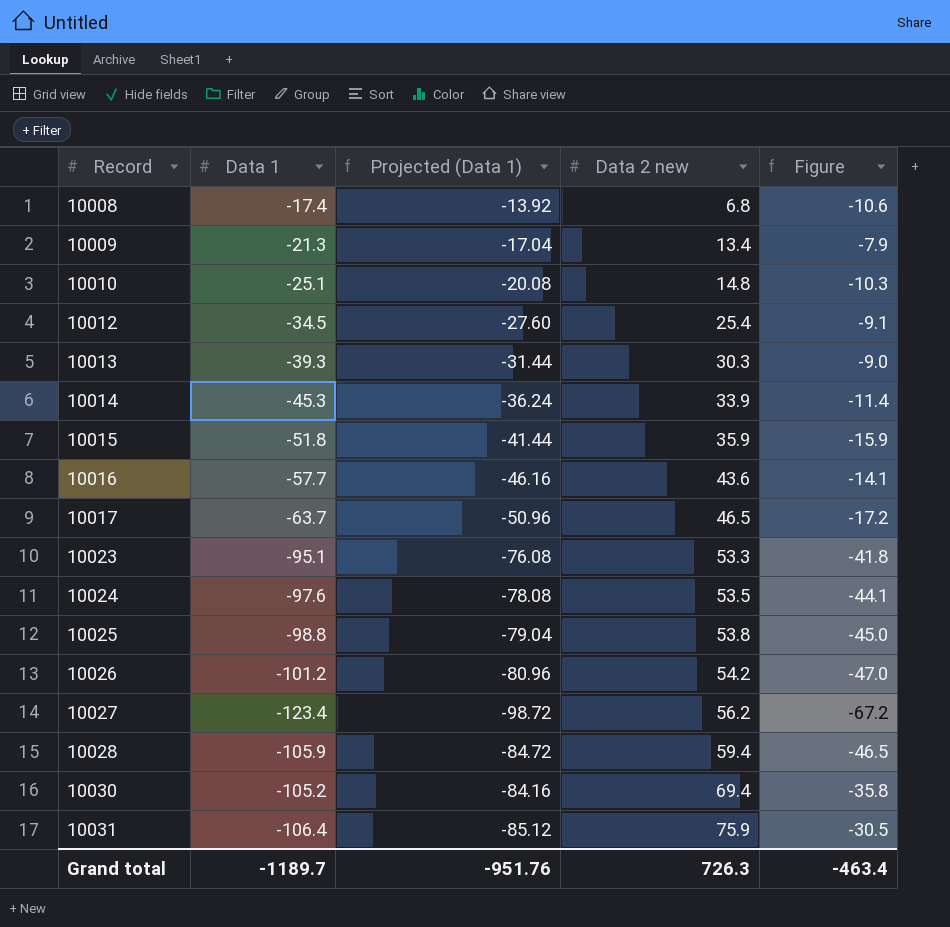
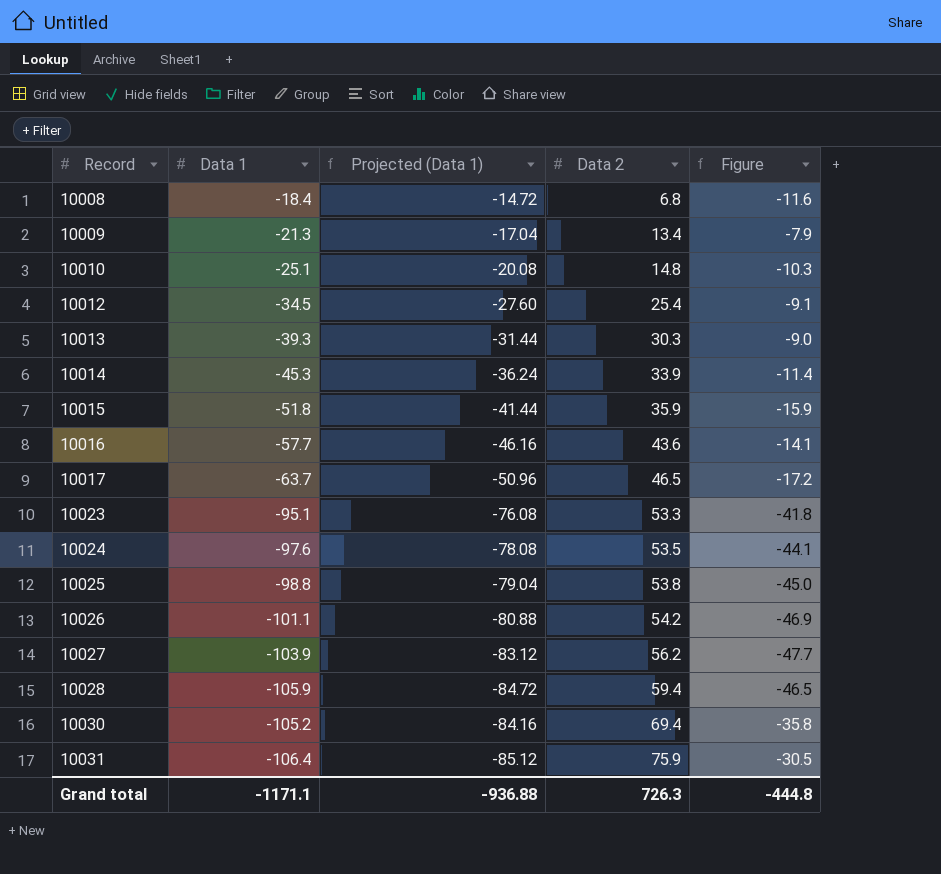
column name: Data 2 new -> Data 2
10008 | Data 1: -17.4 -> -18.4
10008 | Projected (Data 1): -13.92 -> -14.72
10008 | Figure: -10.6 -> -11.6
10026 | Data 1: -101.2 -> -101.1
10026 | Projected (Data 1): -80.96 -> -80.88
10026 | Figure: -47.0 -> -46.9
10027 | Data 1: -123.4 -> -103.9
10027 | Projected (Data 1): -98.72 -> -83.12
10027 | Figure: -67.2 -> -47.7
Grand total | Data 1: -1189.7 -> -1171.1
Grand total | Projected (Data 1): -951.76 -> -936.88
Grand total | Figure: -463.4 -> -444.8

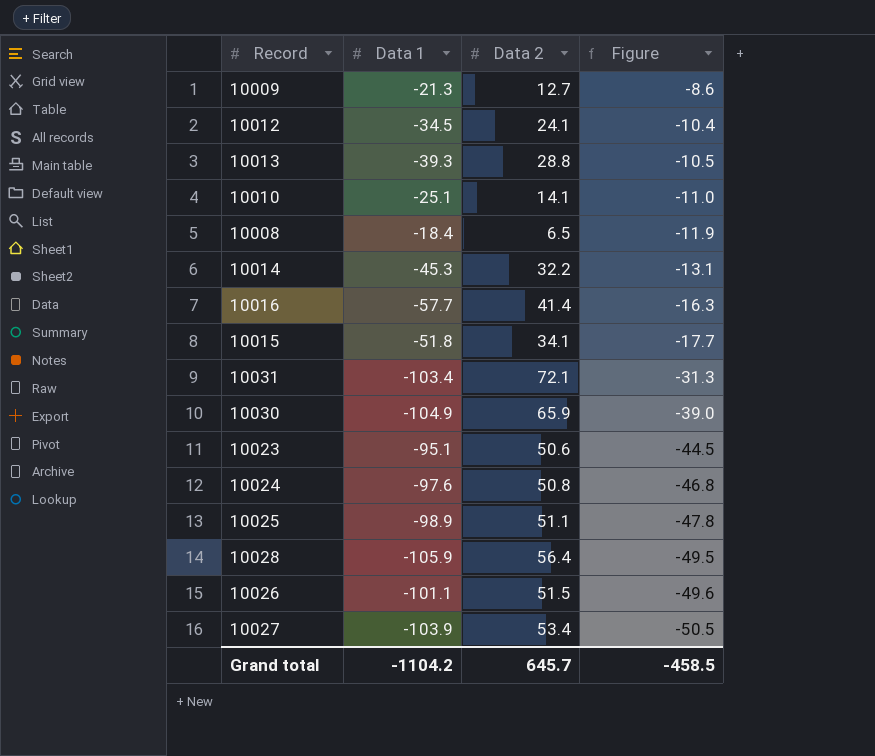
row order: Record ascending -> Figure descending
column Projected (Data 1) | formula: [Data 1] * 0.8 -> none
row 10017: -63.7 | -50.96 | 46.5 | -17.2 -> none
10009 | Data 2: 13.4 -> 12.7
10009 | Figure: -7.9 -> -8.6
10012 | Data 2: 25.4 -> 24.1
10012 | Figure: -9.1 -> -10.4
10013 | Data 2: 30.3 -> 28.8
10013 | Figure: -9.0 -> -10.5
10010 | Data 2: 14.8 -> 14.1
10010 | Figure: -10.3 -> -11.0
10008 | Data 2: 6.8 -> 6.5
10008 | Figure: -11.6 -> -11.9
10014 | Data 2: 33.9 -> 32.2
10014 | Figure: -11.4 -> -13.1
10016 | Data 2: 43.6 -> 41.4
10016 | Figure: -14.1 -> -16.3
10015 | Data 2: 35.9 -> 34.1
10015 | Figure: -15.9 -> -17.7
10031 | Data 1: -106.4 -> -103.4
10031 | Data 2: 75.9 -> 72.1
10031 | Figure: -30.5 -> -31.3
10030 | Data 1: -105.2 -> -104.9
10030 | Data 2: 69.4 -> 65.9
10030 | Figure: -35.8 -> -39.0
10023 | Data 2: 53.3 -> 50.6
10023 | Figure: -41.8 -> -44.5
10024 | Data 2: 53.5 -> 50.8
10024 | Figure: -44.1 -> -46.8
10025 | Data 1: -98.8 -> -98.9
10025 | Data 2: 53.8 -> 51.1
10025 | Figure: -45.0 -> -47.8
10028 | Data 2: 59.4 -> 56.4
10028 | Figure: -46.5 -> -49.5
10026 | Data 2: 54.2 -> 51.5
10026 | Figure: -46.9 -> -49.6
10027 | Data 2: 56.2 -> 53.4
10027 | Figure: -47.7 -> -50.5
Grand total | Data 1: -1171.1 -> -1104.2
Grand total | Data 2: 726.3 -> 645.7
Grand total | Figure: -444.8 -> -458.5

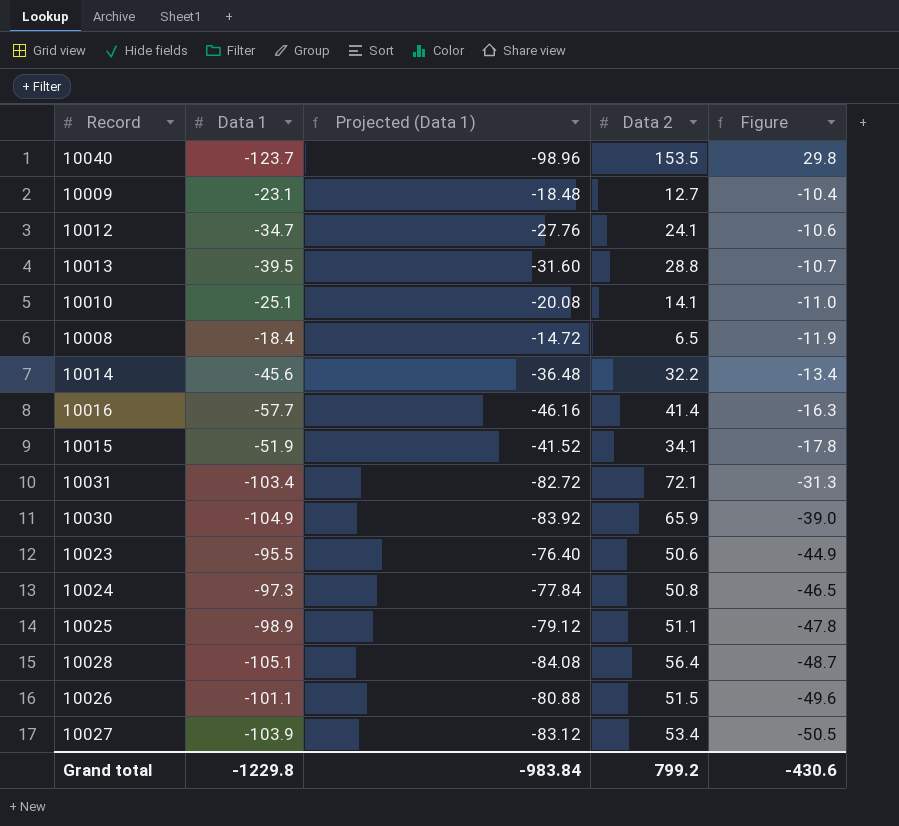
column Projected (Data 1) | formula: none -> [Data 1] * 0.8
row 10040: none -> -123.7 | -98.96 | 153.5 | 29.8
10009 | Data 1: -21.3 -> -23.1
10009 | Figure: -8.6 -> -10.4
10012 | Data 1: -34.5 -> -34.7
10012 | Figure: -10.4 -> -10.6
10013 | Data 1: -39.3 -> -39.5
10013 | Figure: -10.5 -> -10.7
10014 | Data 1: -45.3 -> -45.6
10014 | Figure: -13.1 -> -13.4
10015 | Data 1: -51.8 -> -51.9
10015 | Figure: -17.7 -> -17.8
10023 | Data 1: -95.1 -> -95.5
10023 | Figure: -44.5 -> -44.9
10024 | Data 1: -97.6 -> -97.3
10024 | Figure: -46.8 -> -46.5
10028 | Data 1: -105.9 -> -105.1
10028 | Figure: -49.5 -> -48.7
Grand total | Data 1: -1104.2 -> -1229.8
Grand total | Data 2: 645.7 -> 799.2
Grand total | Figure: -458.5 -> -430.6

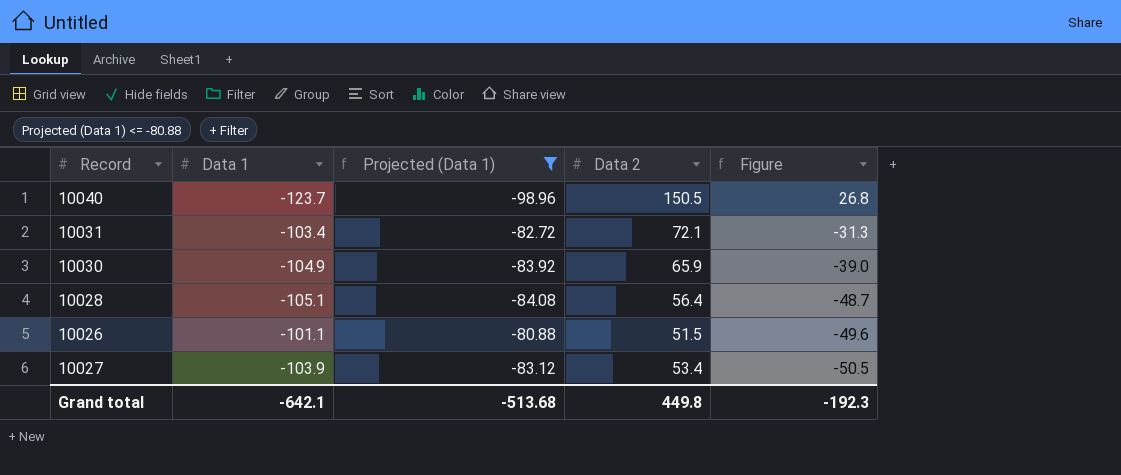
filter: none -> Projected (Data 1) <= -80.88
10040 | Data 2: 153.5 -> 150.5
10040 | Figure: 29.8 -> 26.8
Grand total | Data 1: -1229.8 -> -642.1
Grand total | Projected (Data 1): -983.84 -> -513.68
Grand total | Data 2: 799.2 -> 449.8
Grand total | Figure: -430.6 -> -192.3

